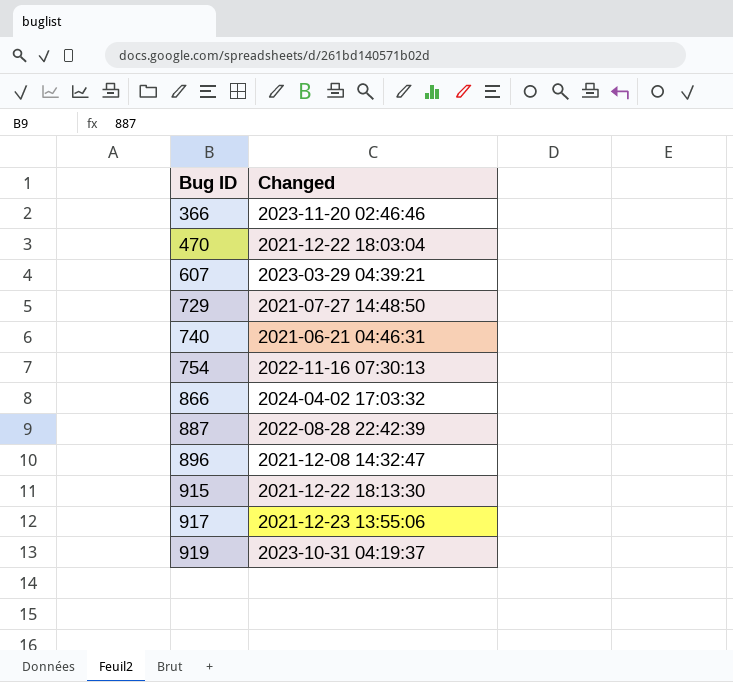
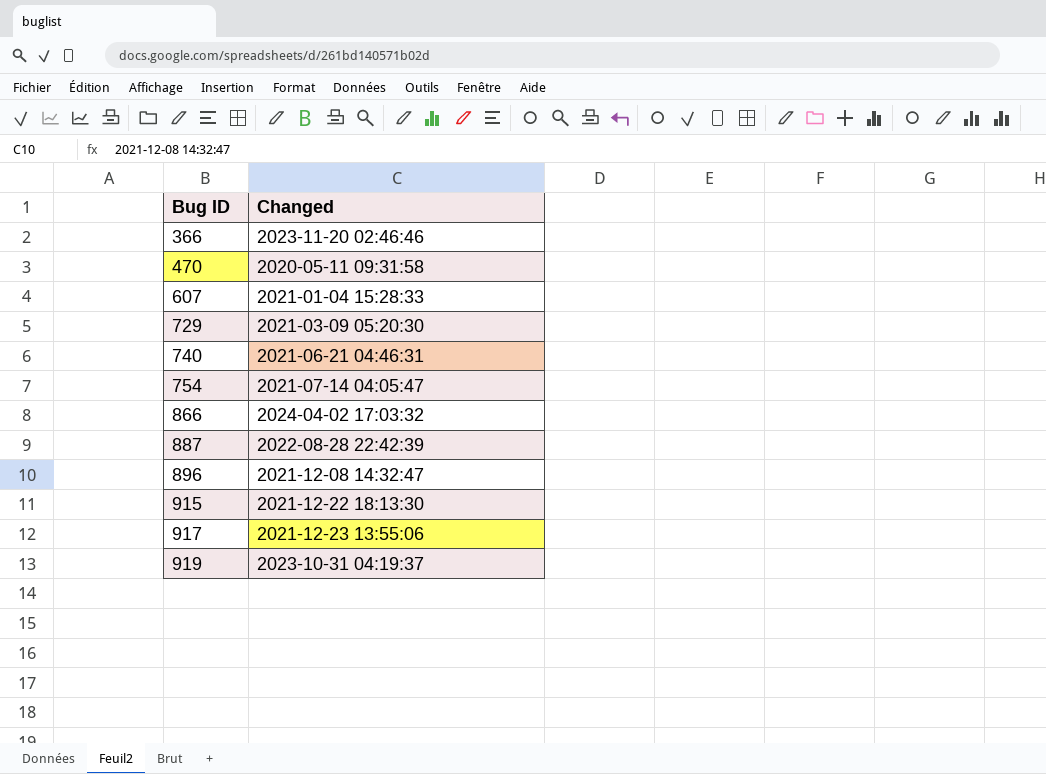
470 | Changed: 2021-12-22 18:03:04 -> 2020-05-11 09:31:58
607 | Changed: 2023-03-29 04:39:21 -> 2021-01-04 15:28:33
729 | Changed: 2021-07-27 14:48:50 -> 2021-03-09 05:20:30
754 | Changed: 2022-11-16 07:30:13 -> 2021-07-14 04:05:47

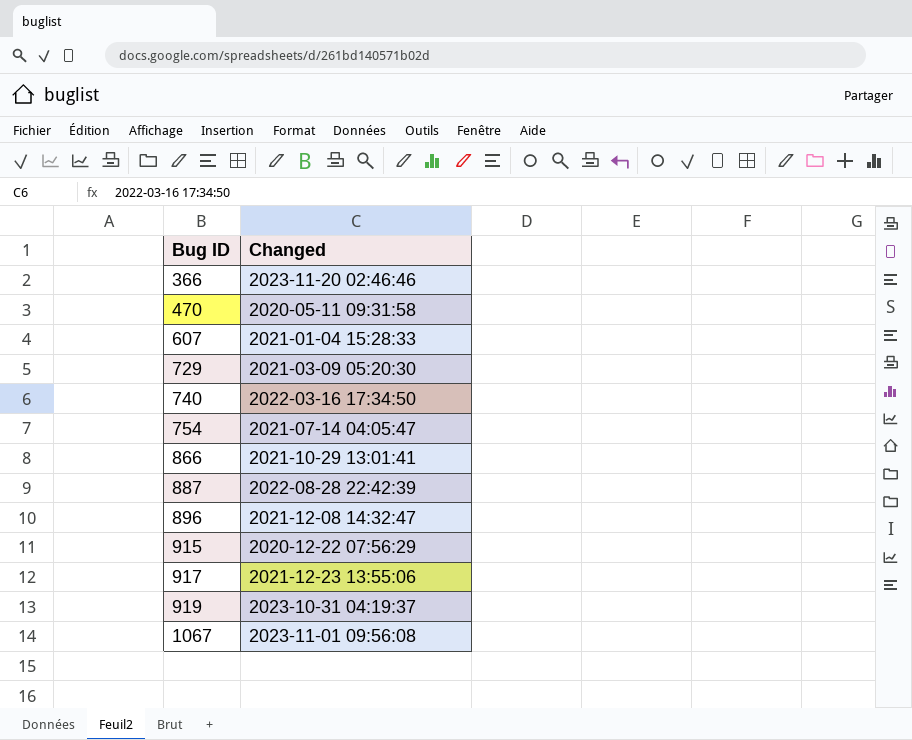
740 | Changed: 2021-06-21 04:46:31 -> 2022-03-16 17:34:50
866 | Changed: 2024-04-02 17:03:32 -> 2021-10-29 13:01:41
915 | Changed: 2021-12-22 18:13:30 -> 2020-12-22 07:56:29
row 1067: none -> 2023-11-01 09:56:08

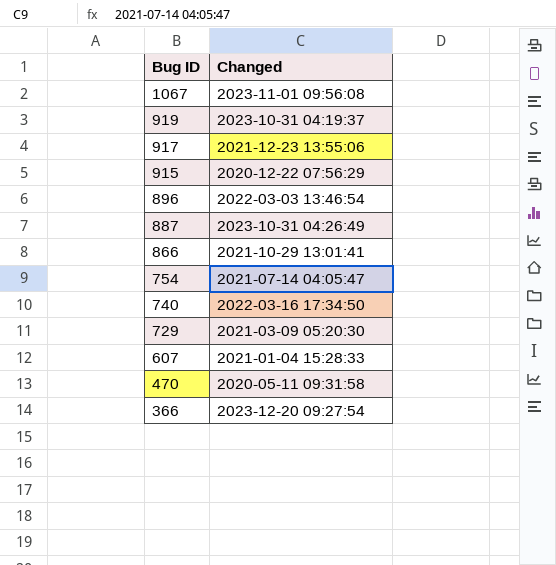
row order: Bug ID ascending -> Bug ID descending
896 | Changed: 2021-12-08 14:32:47 -> 2022-03-03 13:46:54
887 | Changed: 2022-08-28 22:42:39 -> 2023-10-31 04:26:49
366 | Changed: 2023-11-20 02:46:46 -> 2023-12-20 09:27:54

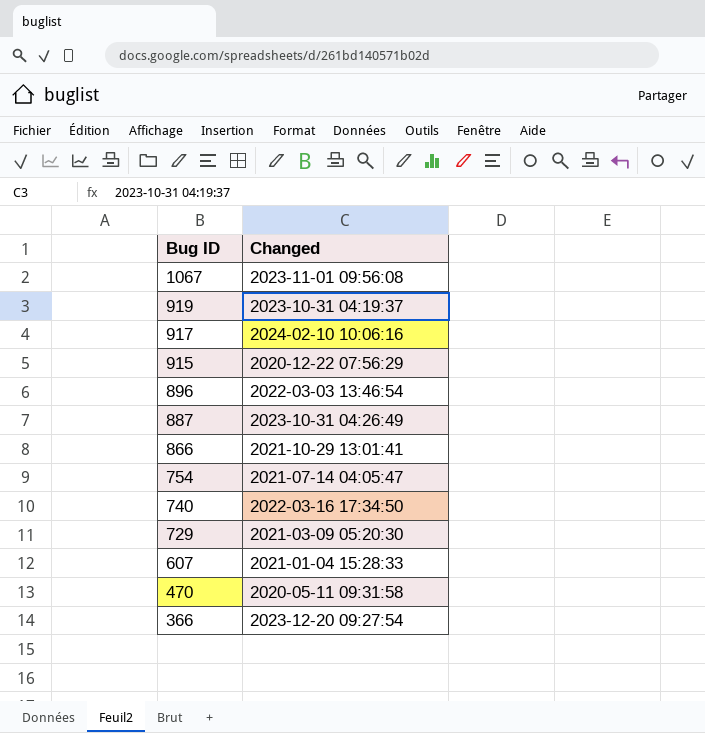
917 | Changed: 2021-12-23 13:55:06 -> 2024-02-10 10:06:16

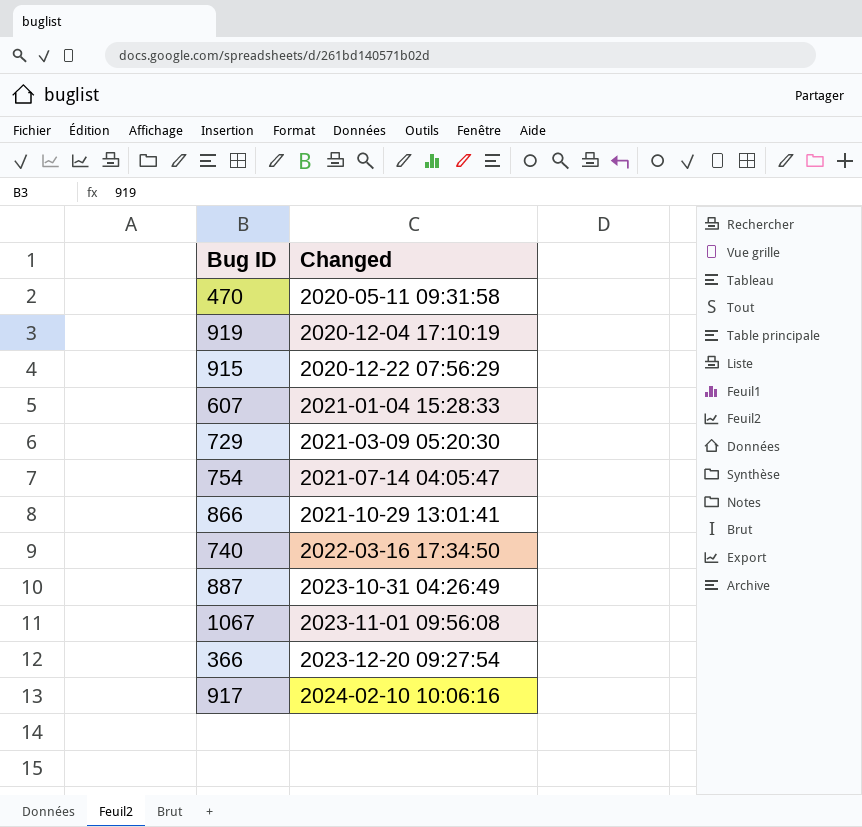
row order: Bug ID descending -> Changed ascending
row 896: 2022-03-03 13:46:54 -> none
919 | Changed: 2023-10-31 04:19:37 -> 2020-12-04 17:10:19

